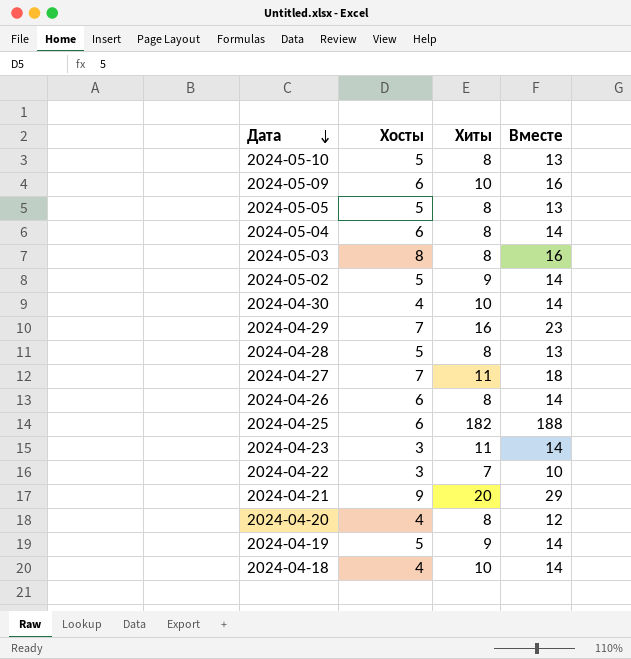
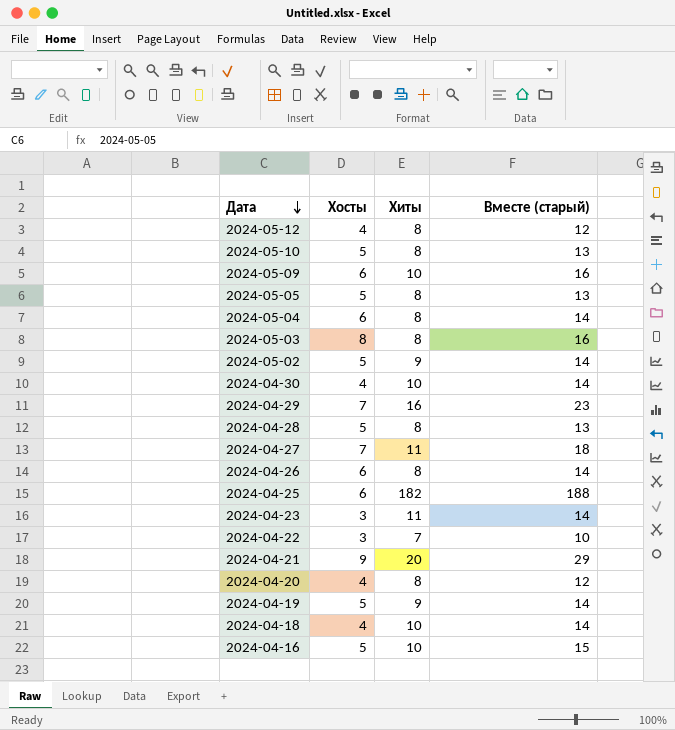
column name: Вместе -> Вместе (старый)
row 2024-05-12: none -> 4 | 8 | 12
row 2024-04-16: none -> 5 | 10 | 15

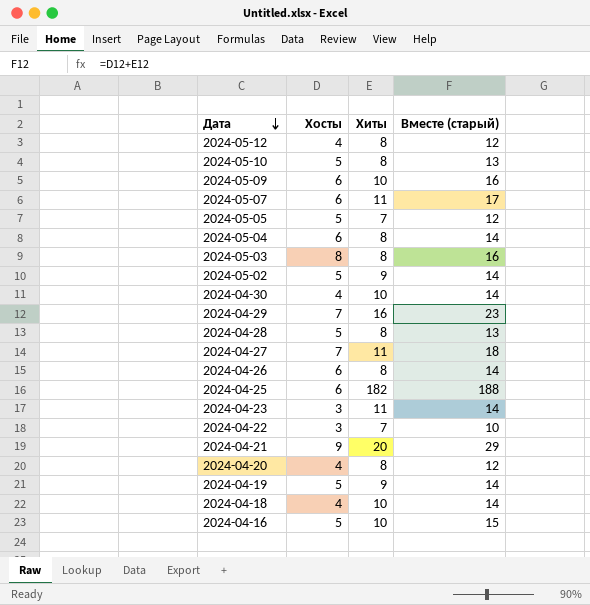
row 2024-05-07: none -> 6 | 11 | 17
2024-05-05 | Хиты: 8 -> 7
2024-05-05 | Вместе (старый): 13 -> 12

